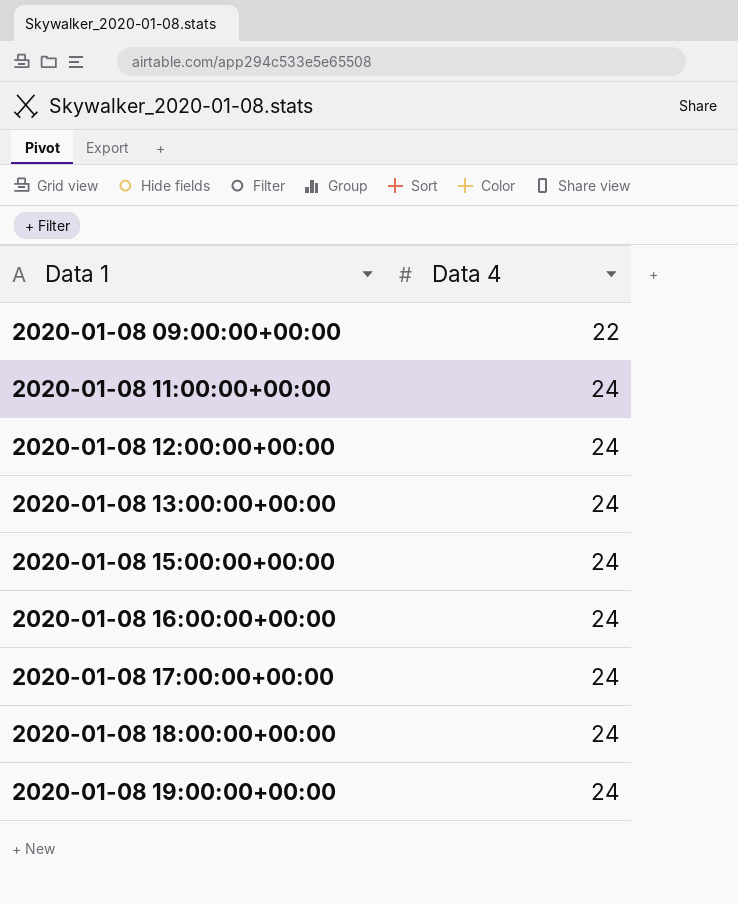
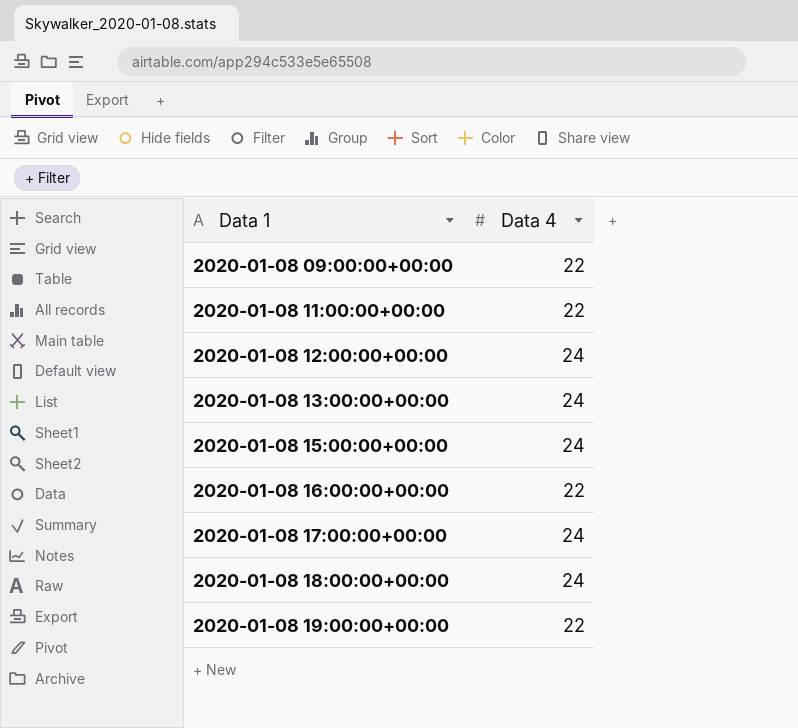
2020-01-08 11:00:00+00:00 | Data 4: 24 -> 22
2020-01-08 16:00:00+00:00 | Data 4: 24 -> 22
2020-01-08 19:00:00+00:00 | Data 4: 24 -> 22

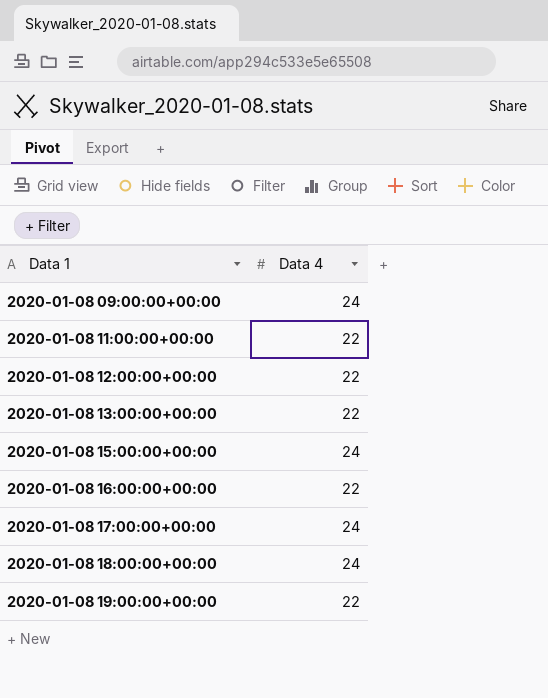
2020-01-08 09:00:00+00:00 | Data 4: 22 -> 24
2020-01-08 12:00:00+00:00 | Data 4: 24 -> 22
2020-01-08 13:00:00+00:00 | Data 4: 24 -> 22

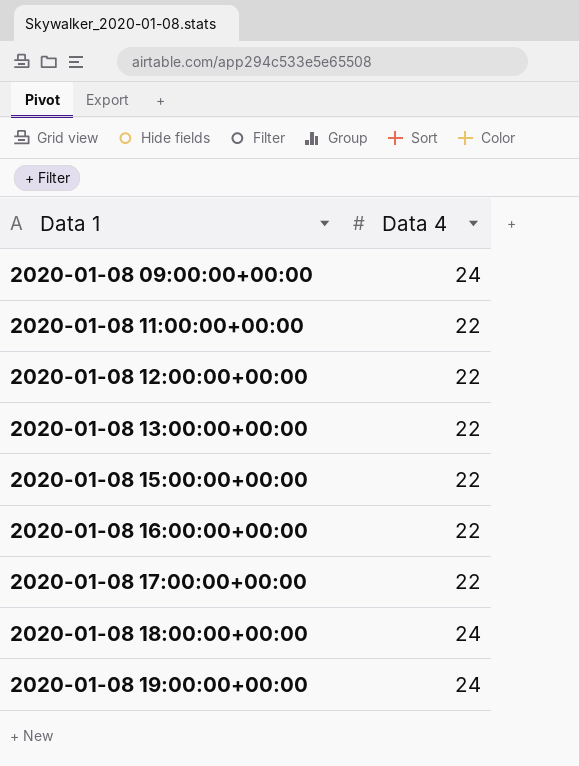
2020-01-08 15:00:00+00:00 | Data 4: 24 -> 22
2020-01-08 17:00:00+00:00 | Data 4: 24 -> 22
2020-01-08 19:00:00+00:00 | Data 4: 22 -> 24

